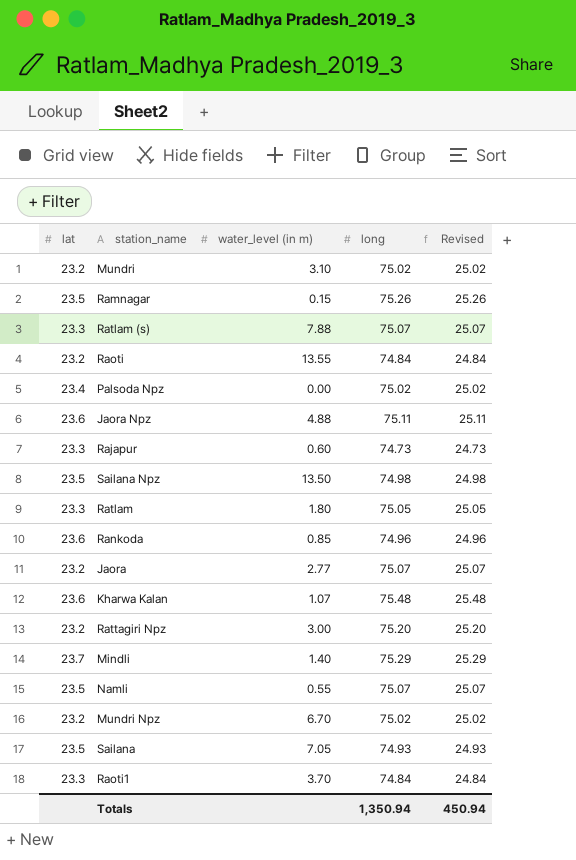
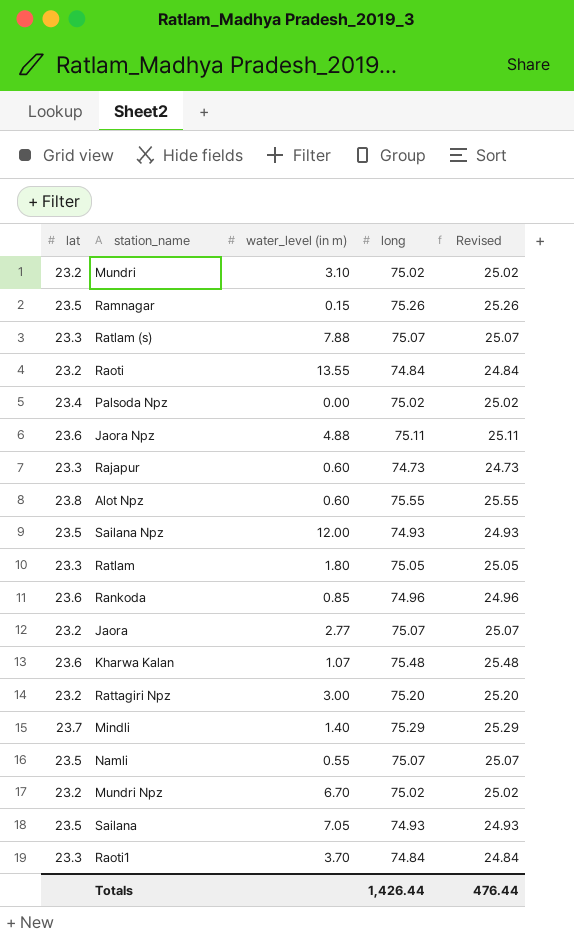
row Alot Npz: none -> 23.8 | 0.60 | 75.55 | 25.55
Sailana Npz | water_level (in m): 13.50 -> 12.00
Sailana Npz | long: 74.98 -> 74.93
Sailana Npz | Revised: 24.98 -> 24.93
Totals | long: 1,350.94 -> 1,426.44
Totals | Revised: 450.94 -> 476.44

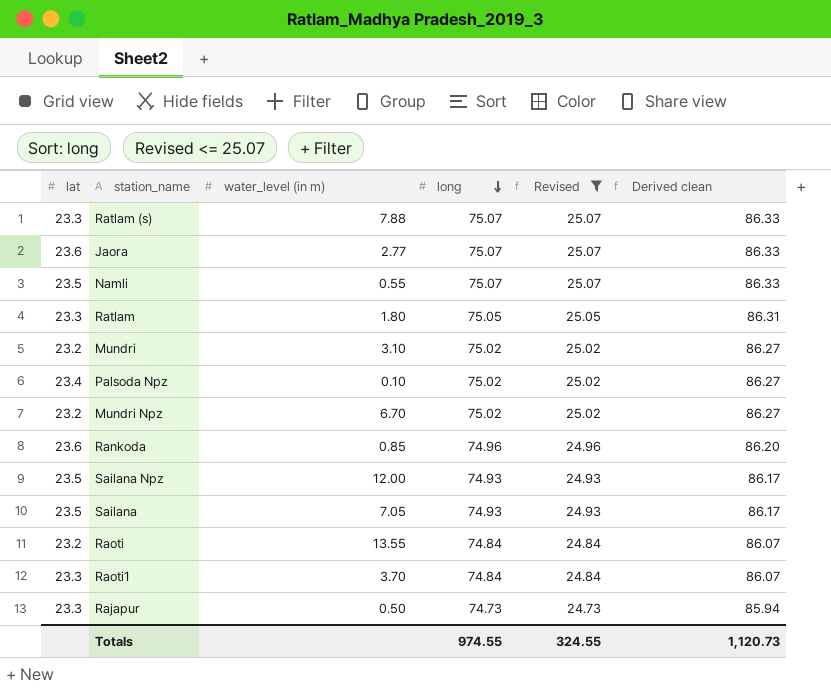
filter: none -> Revised <= 25.07
row order: none -> long descending
column Derived clean | formula: none -> [long] * 1.15
Jaora | lat: 23.2 -> 23.6
Palsoda Npz | water_level (in m): 0.00 -> 0.10
Rajapur | water_level (in m): 0.60 -> 0.50
Totals | long: 1,426.44 -> 974.55
Totals | Revised: 476.44 -> 324.55

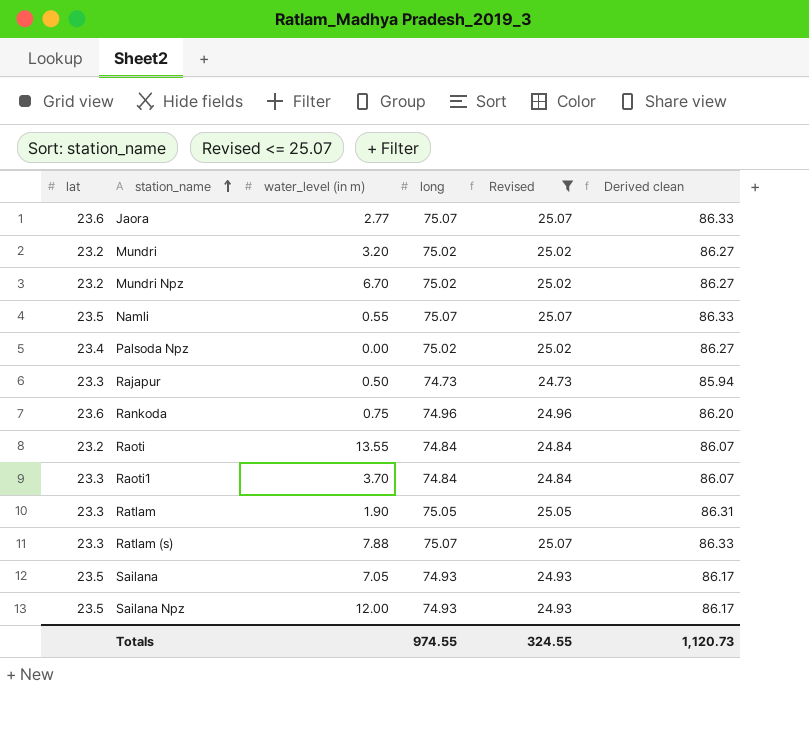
row order: long descending -> station_name ascending
Mundri | water_level (in m): 3.10 -> 3.20
Palsoda Npz | water_level (in m): 0.10 -> 0.00
Rankoda | water_level (in m): 0.85 -> 0.75
Ratlam | water_level (in m): 1.80 -> 1.90

